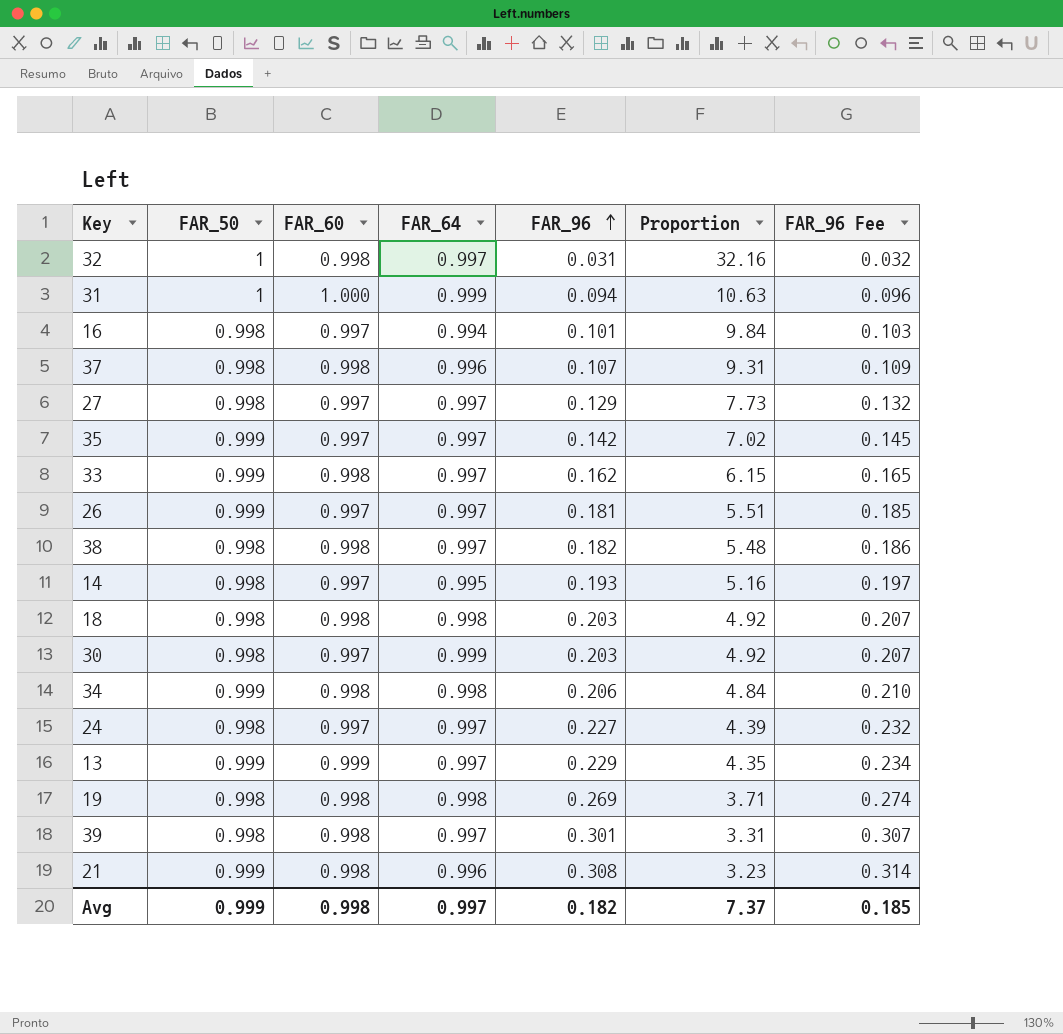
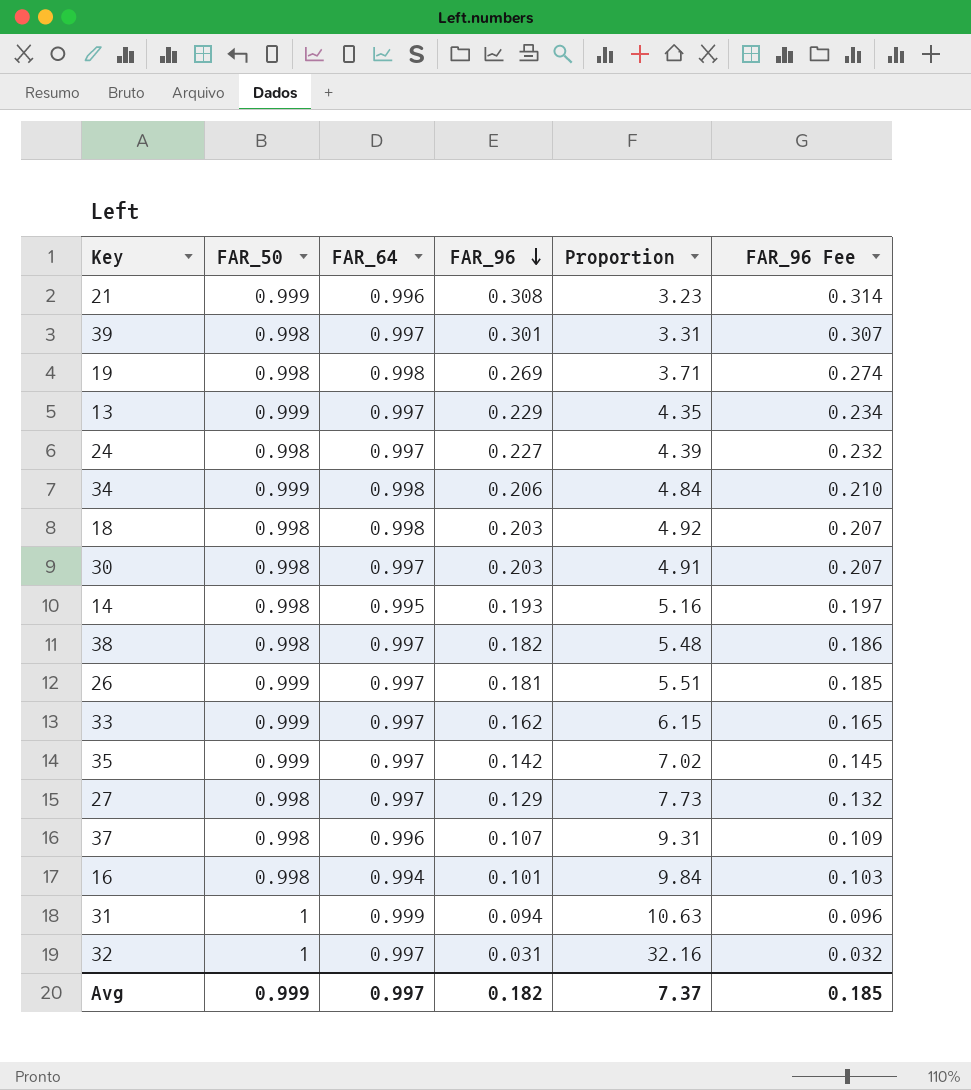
row order: FAR_96 ascending -> FAR_96 descending
column FAR_60 | position: 3 -> none
30 | FAR_64: 0.999 -> 0.997
30 | Proportion: 4.92 -> 4.91

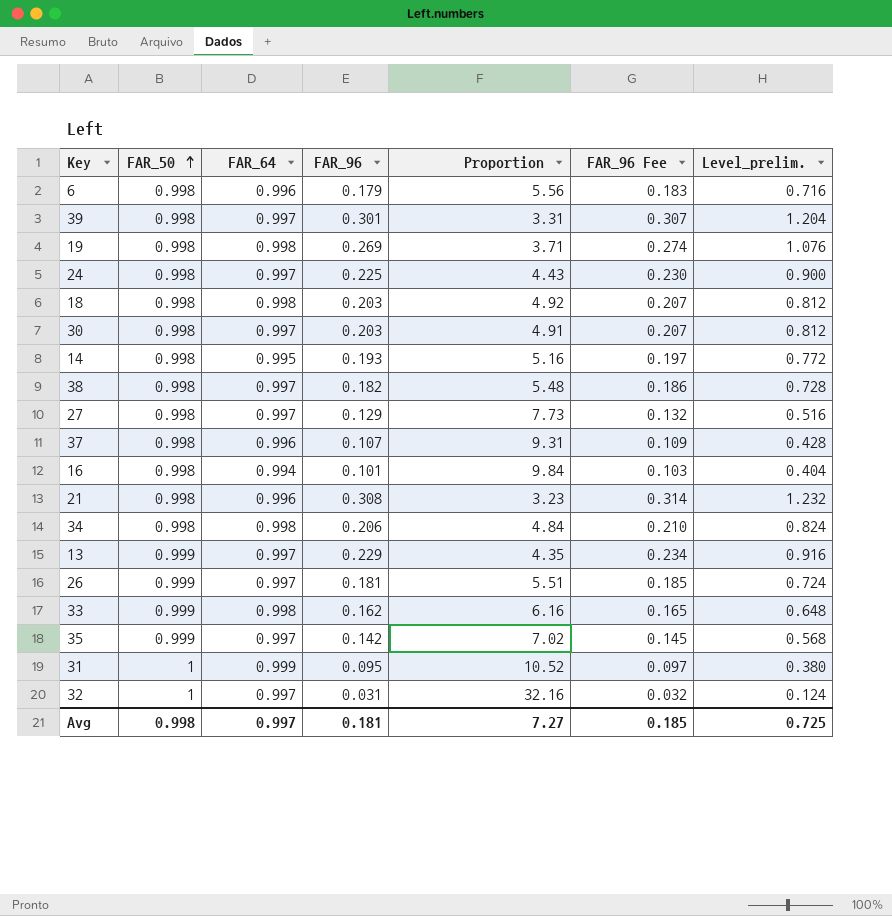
row order: FAR_96 descending -> FAR_50 ascending
column Level_prelim. | formula: none -> [FAR_96] * 4
row 6: none -> 0.998 | 0.996 | 0.179 | 5.56 | 0.183 | 0.716
24 | FAR_96: 0.227 -> 0.225
24 | Proportion: 4.39 -> 4.43
24 | FAR_96 Fee: 0.232 -> 0.230
21 | FAR_50: 0.999 -> 0.998
34 | FAR_50: 0.999 -> 0.998
33 | FAR_64: 0.997 -> 0.998
33 | Proportion: 6.15 -> 6.16
31 | FAR_96: 0.094 -> 0.095
31 | Proportion: 10.63 -> 10.52
31 | FAR_96 Fee: 0.096 -> 0.097
Avg | FAR_50: 0.999 -> 0.998
Avg | FAR_96: 0.182 -> 0.181
Avg | Proportion: 7.37 -> 7.27

